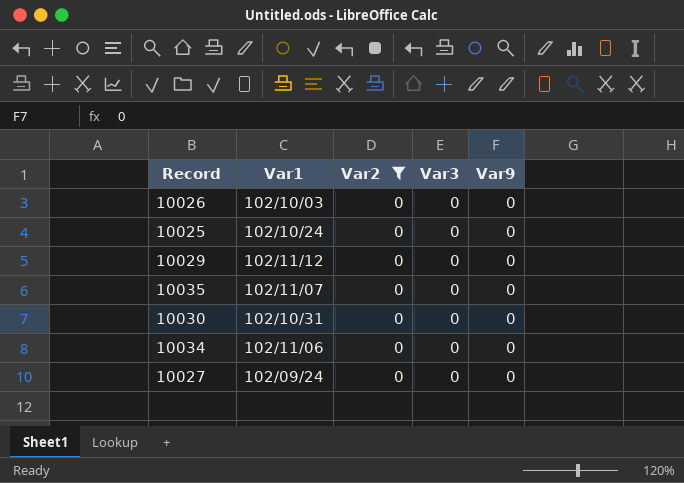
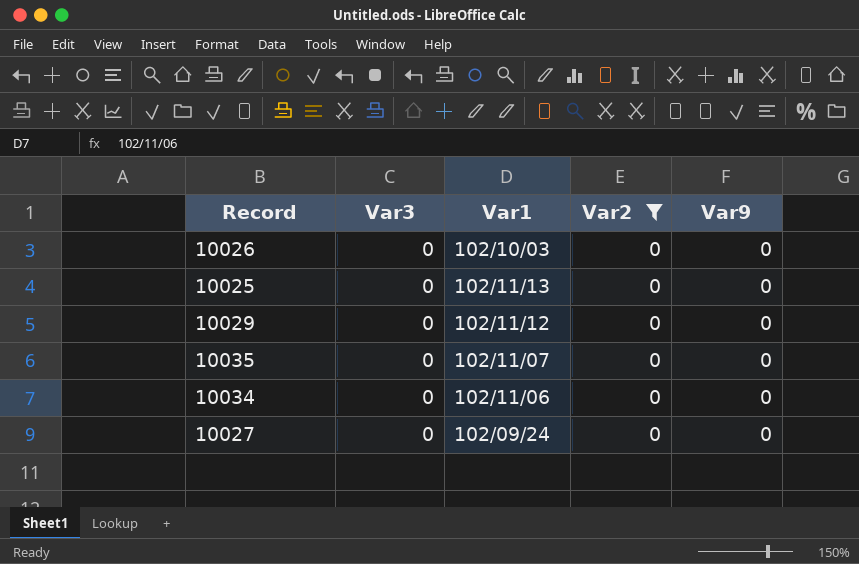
column Var3 | position: 4 -> 2
row 10030: 102/10/31 | 0 | 0 | 0 -> none
10025 | Var1: 102/10/24 -> 102/11/13

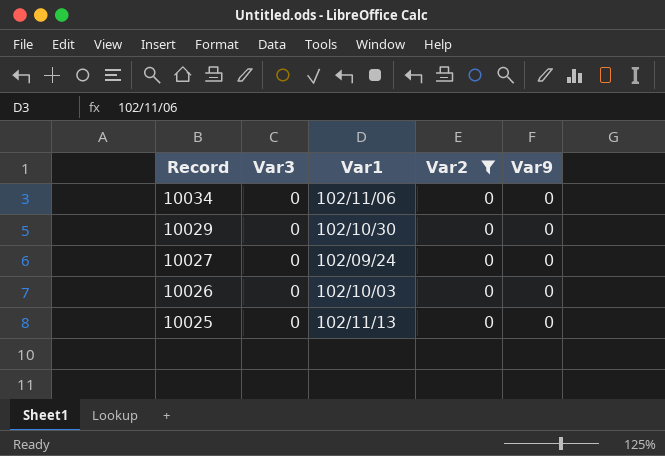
row order: none -> Record descending
row 10035: 0 | 102/11/07 | 0 | 0 -> none
10029 | Var1: 102/11/12 -> 102/10/30

